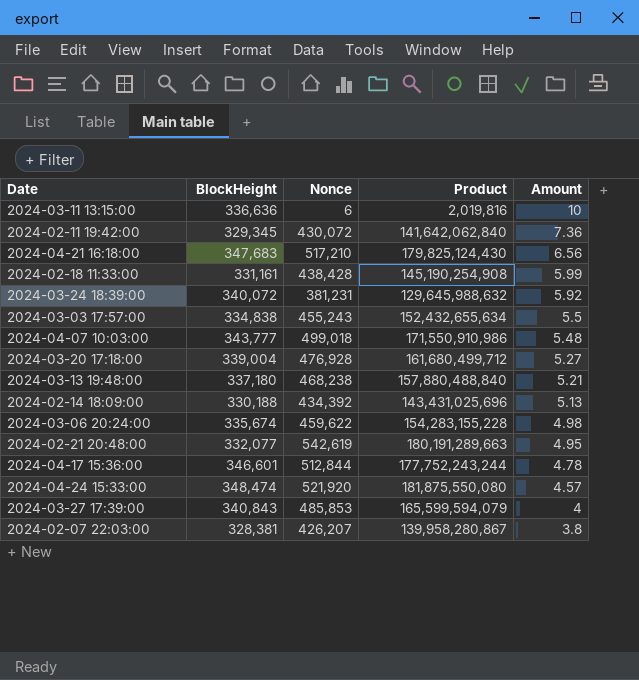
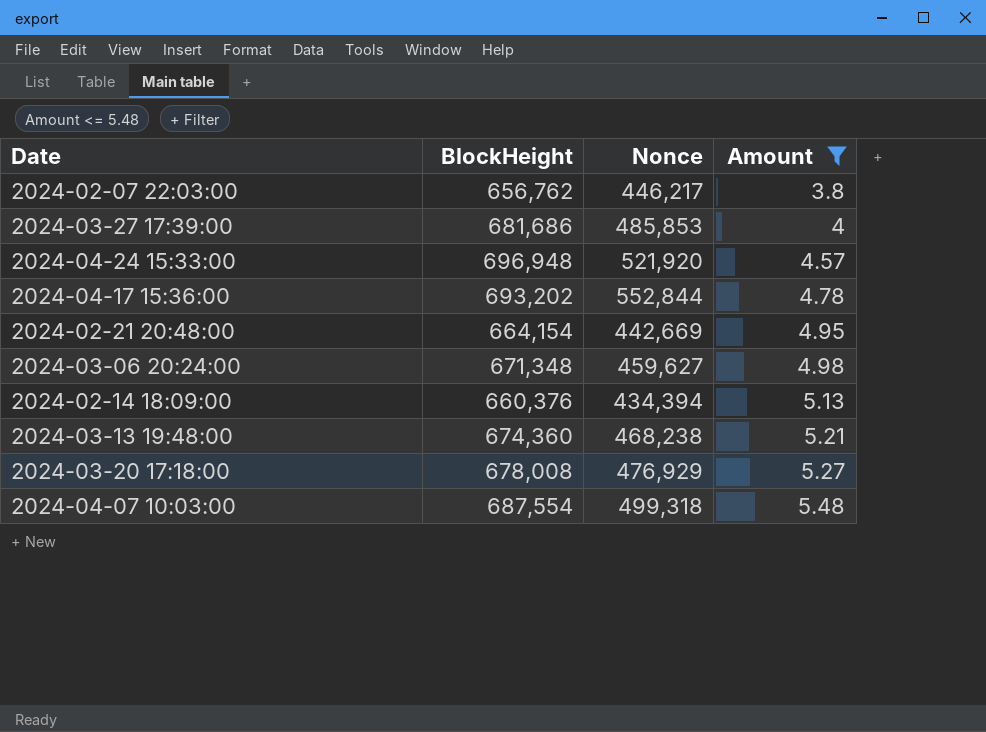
filter: none -> Amount <= 5.48
row order: Amount descending -> Amount ascending
column Product | formula: [BlockHeight] * [Nonce] -> none
2024-02-07 22:03:00 | BlockHeight: 328,381 -> 656,762
2024-02-07 22:03:00 | Nonce: 426,207 -> 446,217
2024-03-27 17:39:00 | BlockHeight: 340,843 -> 681,686
2024-04-24 15:33:00 | BlockHeight: 348,474 -> 696,948
2024-04-17 15:36:00 | BlockHeight: 346,601 -> 693,202
2024-04-17 15:36:00 | Nonce: 512,844 -> 552,844
2024-02-21 20:48:00 | BlockHeight: 332,077 -> 664,154
2024-02-21 20:48:00 | Nonce: 542,619 -> 442,669
2024-03-06 20:24:00 | BlockHeight: 335,674 -> 671,348
2024-03-06 20:24:00 | Nonce: 459,622 -> 459,627
2024-02-14 18:09:00 | BlockHeight: 330,188 -> 660,376
2024-02-14 18:09:00 | Nonce: 434,392 -> 434,394
2024-03-13 19:48:00 | BlockHeight: 337,180 -> 674,360
2024-03-20 17:18:00 | BlockHeight: 339,004 -> 678,008
2024-03-20 17:18:00 | Nonce: 476,928 -> 476,929
2024-04-07 10:03:00 | BlockHeight: 343,777 -> 687,554
2024-04-07 10:03:00 | Nonce: 499,018 -> 499,318

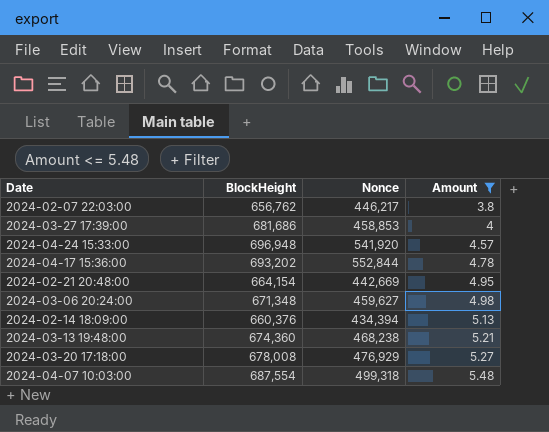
2024-03-27 17:39:00 | Nonce: 485,853 -> 458,853
2024-04-24 15:33:00 | Nonce: 521,920 -> 541,920

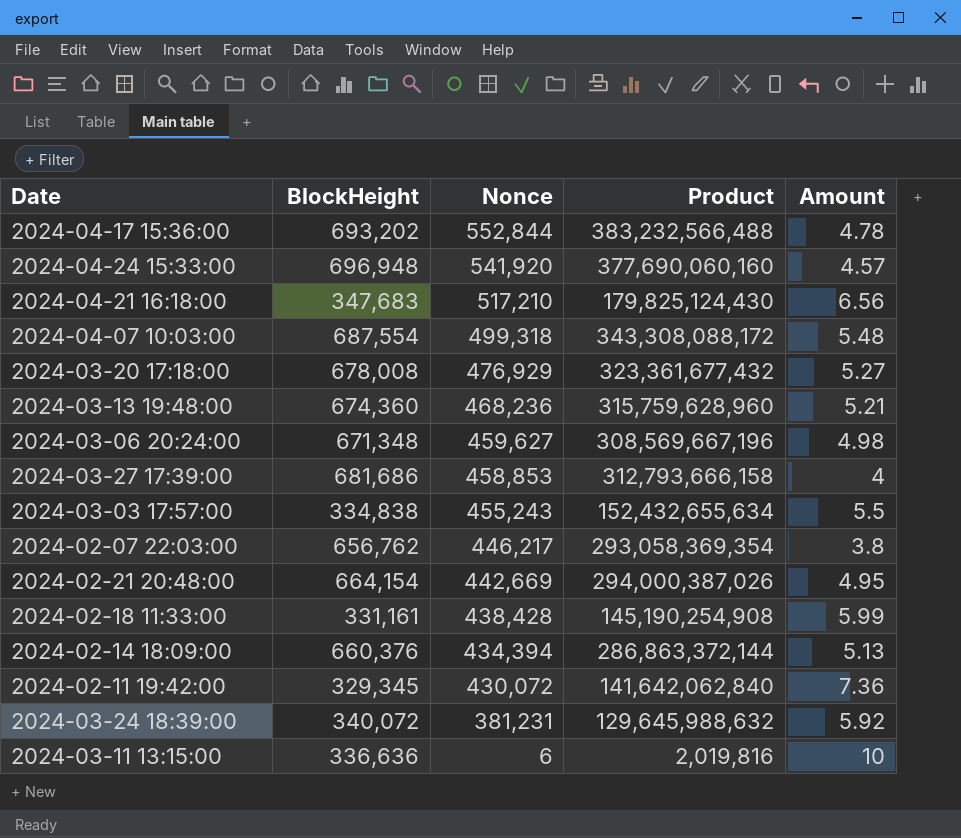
filter: Amount <= 5.48 -> none
row order: Amount ascending -> Nonce descending
column Product | formula: none -> [BlockHeight] * [Nonce]
2024-03-13 19:48:00 | Nonce: 468,238 -> 468,236

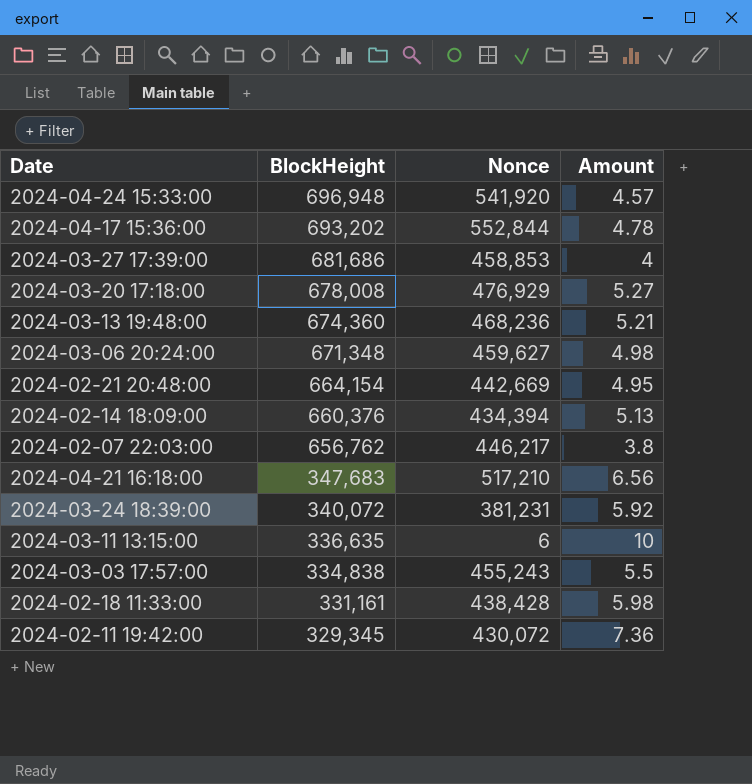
row order: Nonce descending -> BlockHeight descending
column Product | formula: [BlockHeight] * [Nonce] -> none
row 2024-04-07 10:03:00: 687,554 | 499,318 | 343,308,088,172 | 5.48 -> none
2024-03-11 13:15:00 | BlockHeight: 336,636 -> 336,635
2024-02-18 11:33:00 | Amount: 5.99 -> 5.98

